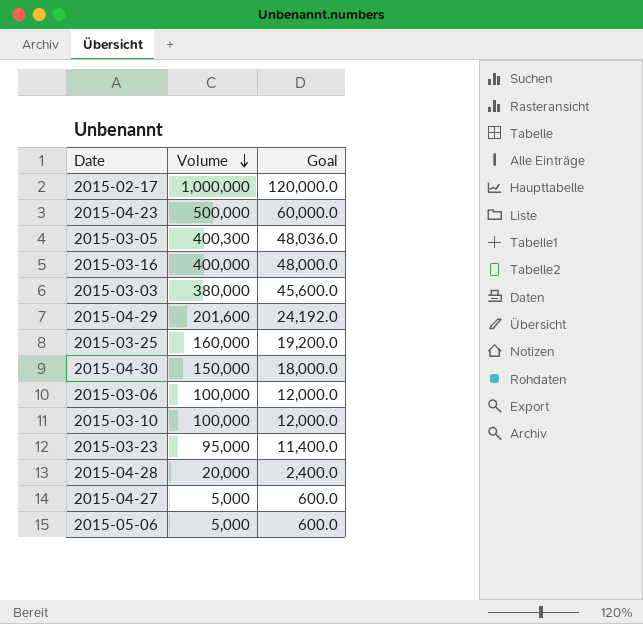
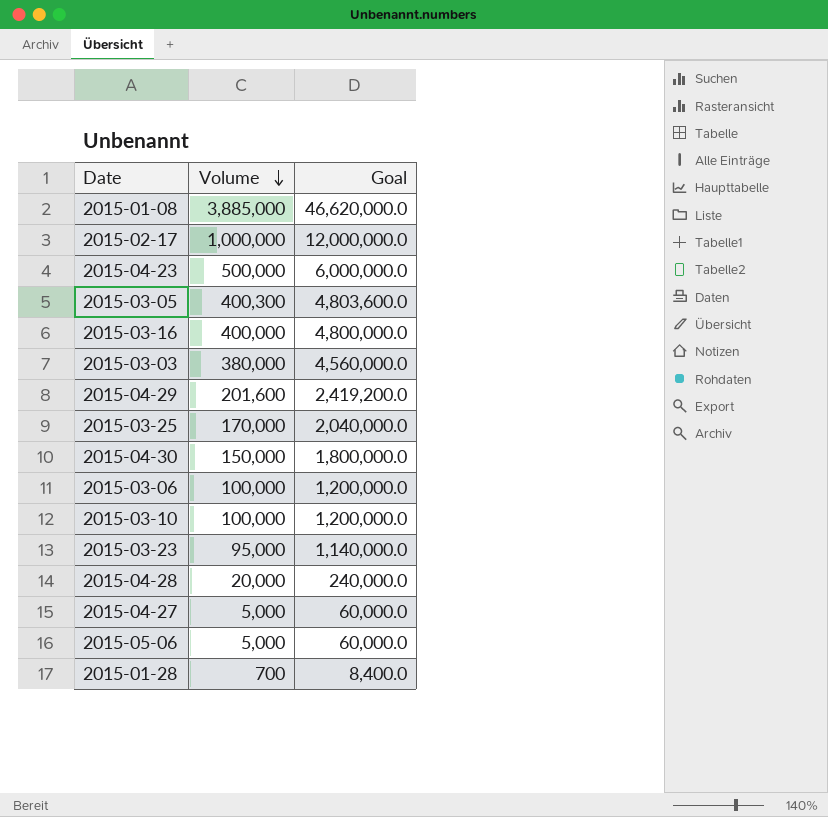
column Goal | formula: [Volume] * 0.12 -> [Volume] * 12
row 2015-01-08: none -> 3,885,000 | 46,620,000.0
2015-03-25 | Volume: 160,000 -> 170,000
row 2015-01-28: none -> 700 | 8,400.0

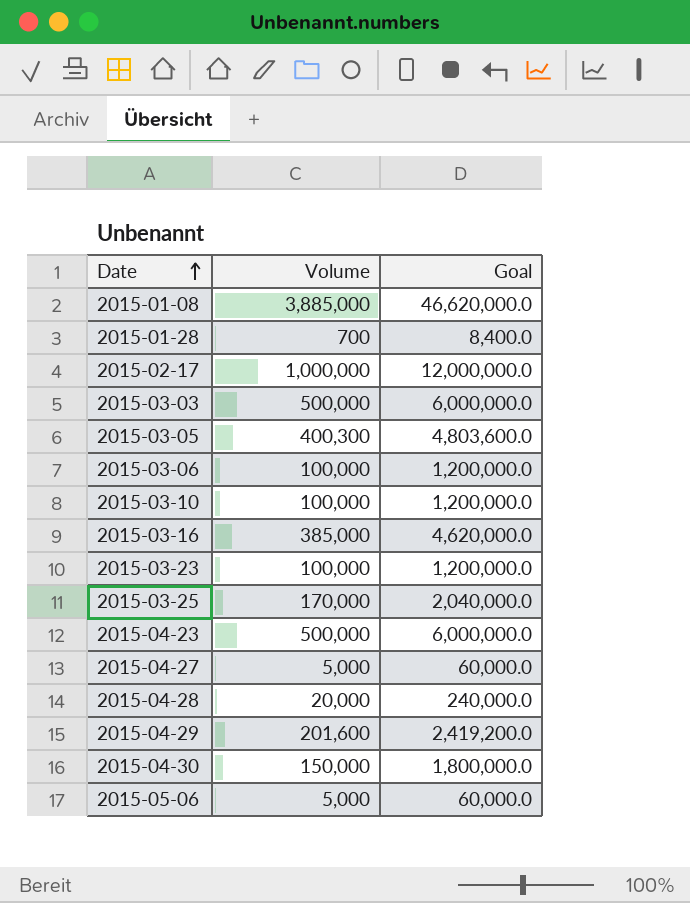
row order: Volume descending -> Date ascending
2015-03-03 | Volume: 380,000 -> 500,000
2015-03-03 | Goal: 4,560,000.0 -> 6,000,000.0
2015-03-16 | Volume: 400,000 -> 385,000
2015-03-16 | Goal: 4,800,000.0 -> 4,620,000.0
2015-03-23 | Volume: 95,000 -> 100,000
2015-03-23 | Goal: 1,140,000.0 -> 1,200,000.0

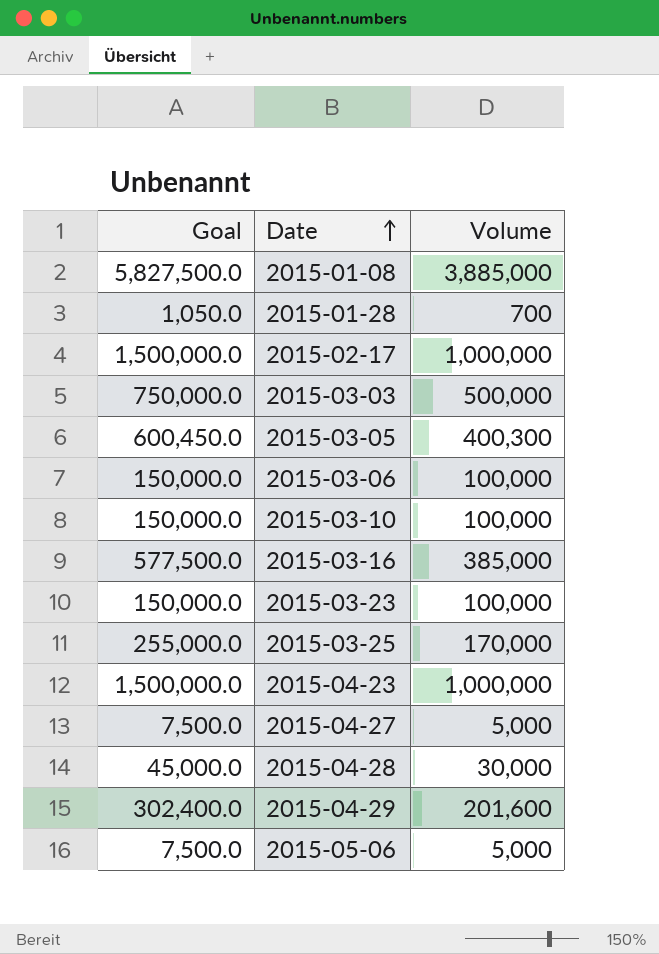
column Goal | formula: [Volume] * 12 -> [Volume] * 1.5
column Goal | position: 3 -> 1
row 2015-04-30: 150,000 | 1,800,000.0 -> none
2015-04-23 | Volume: 500,000 -> 1,000,000
2015-04-28 | Volume: 20,000 -> 30,000

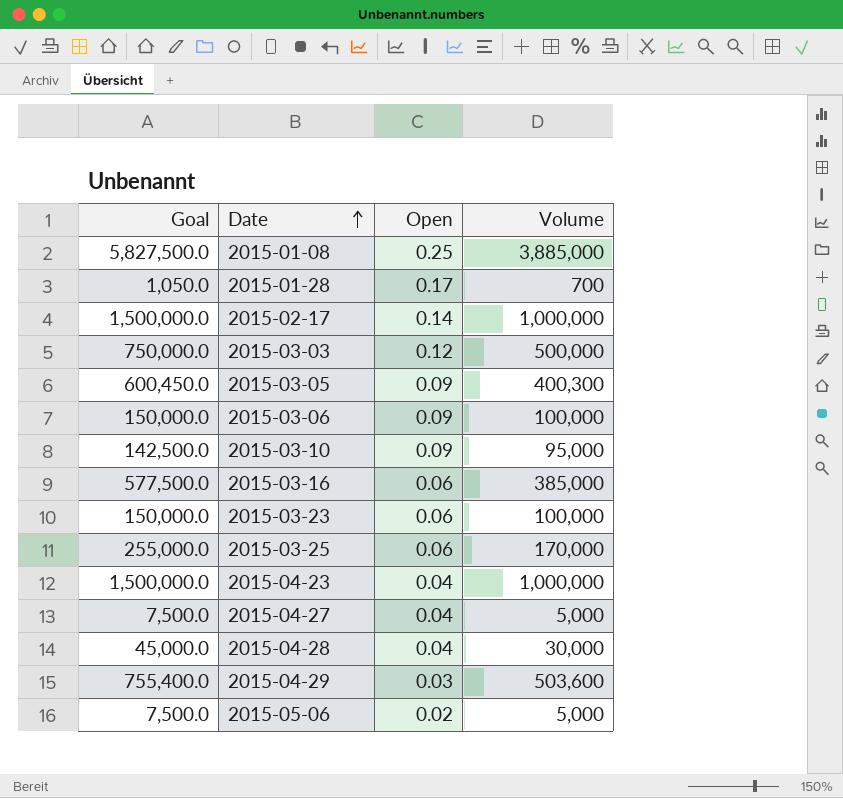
column Open | position: none -> 3
2015-03-10 | Goal: 150,000.0 -> 142,500.0
2015-03-10 | Volume: 100,000 -> 95,000
2015-04-29 | Goal: 302,400.0 -> 755,400.0
2015-04-29 | Volume: 201,600 -> 503,600

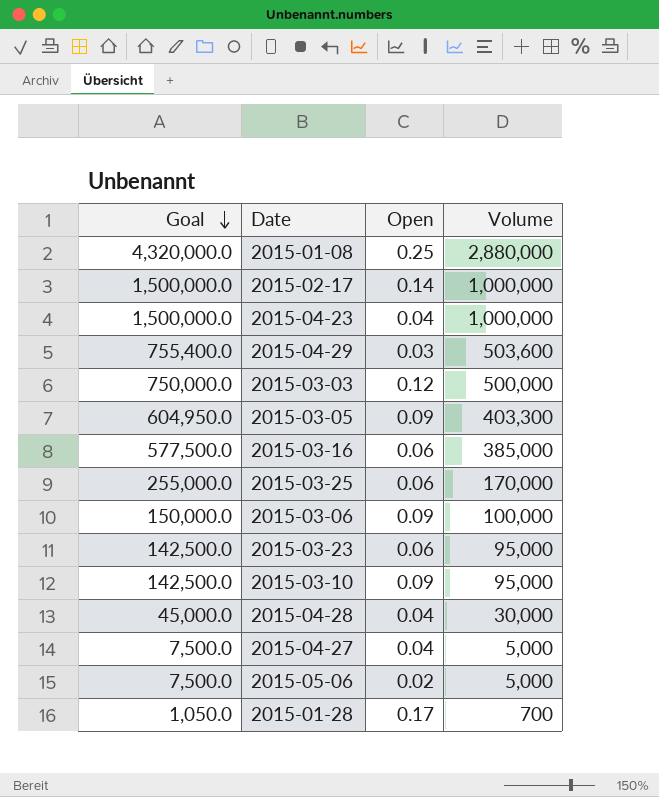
row order: Date ascending -> Goal descending
2015-01-08 | Goal: 5,827,500.0 -> 4,320,000.0
2015-01-08 | Volume: 3,885,000 -> 2,880,000
2015-03-05 | Goal: 600,450.0 -> 604,950.0
2015-03-05 | Volume: 400,300 -> 403,300
2015-03-23 | Goal: 150,000.0 -> 142,500.0
2015-03-23 | Volume: 100,000 -> 95,000

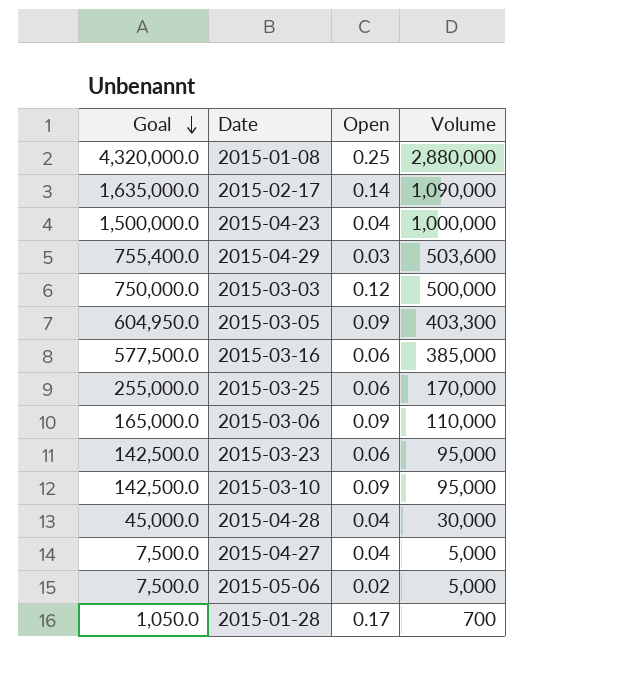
2015-02-17 | Goal: 1,500,000.0 -> 1,635,000.0
2015-02-17 | Volume: 1,000,000 -> 1,090,000
2015-03-06 | Goal: 150,000.0 -> 165,000.0
2015-03-06 | Volume: 100,000 -> 110,000

